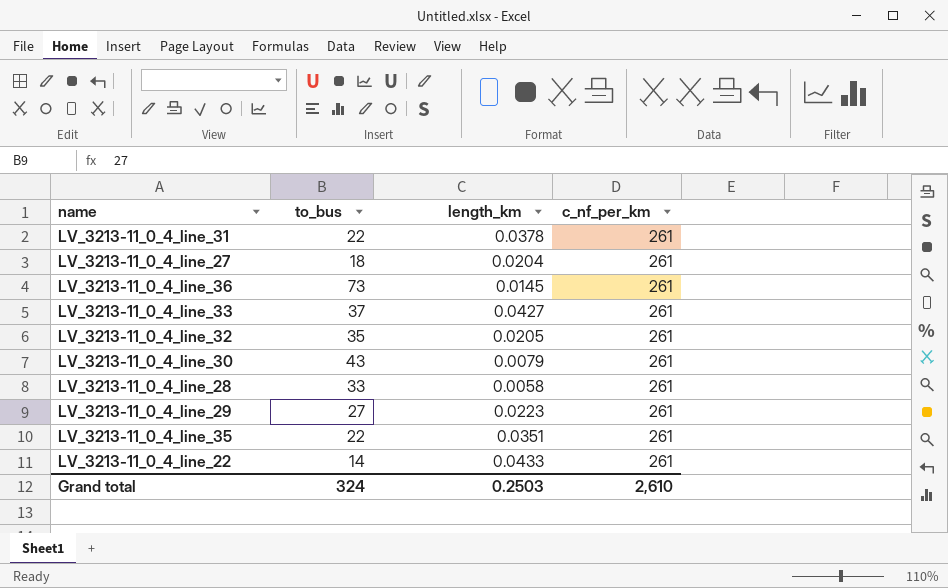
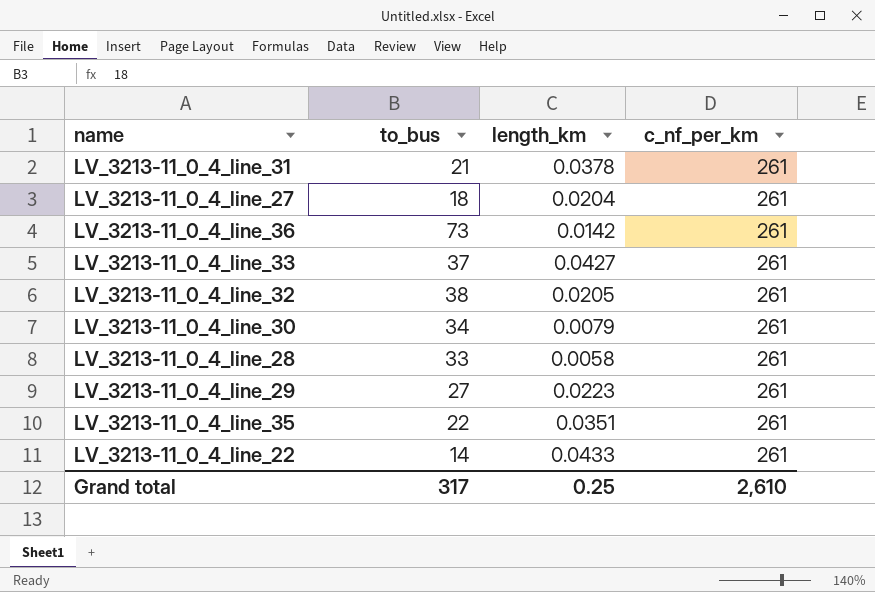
LV_3213-11_0_4_line_31 | to_bus: 22 -> 21
LV_3213-11_0_4_line_36 | length_km: 0.0145 -> 0.0142
LV_3213-11_0_4_line_32 | to_bus: 35 -> 38
LV_3213-11_0_4_line_30 | to_bus: 43 -> 34
Grand total | to_bus: 324 -> 317
Grand total | length_km: 0.2503 -> 0.25

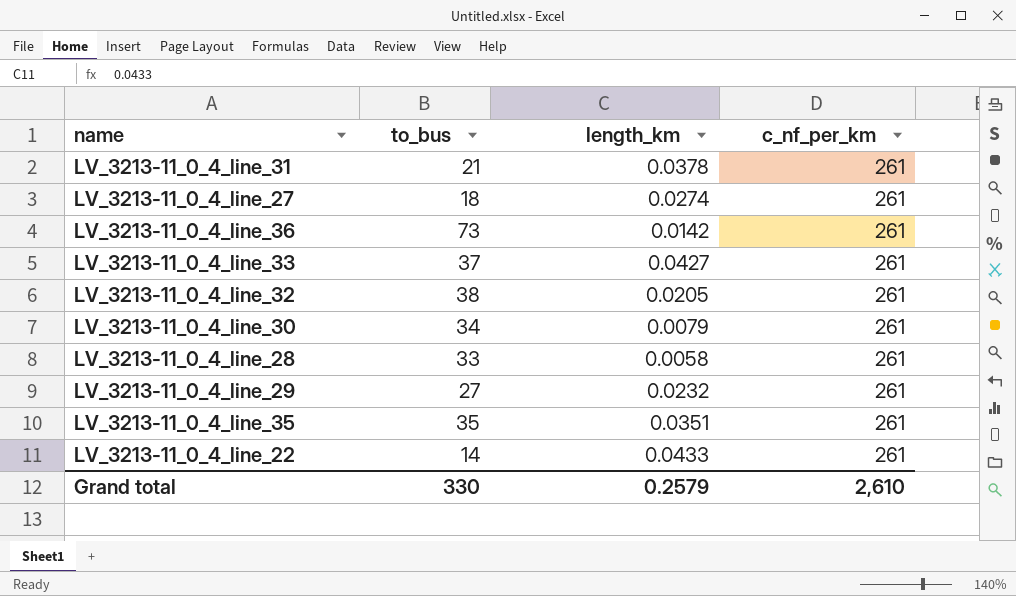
LV_3213-11_0_4_line_27 | length_km: 0.0204 -> 0.0274
LV_3213-11_0_4_line_29 | length_km: 0.0223 -> 0.0232
LV_3213-11_0_4_line_35 | to_bus: 22 -> 35
Grand total | to_bus: 317 -> 330
Grand total | length_km: 0.25 -> 0.2579

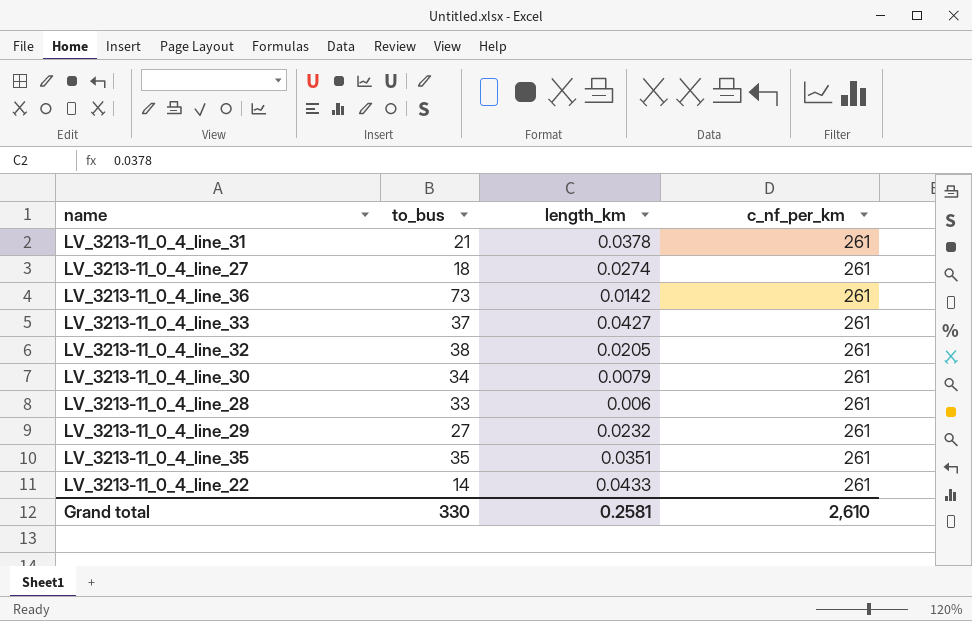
LV_3213-11_0_4_line_28 | length_km: 0.0058 -> 0.006
Grand total | length_km: 0.2579 -> 0.2581

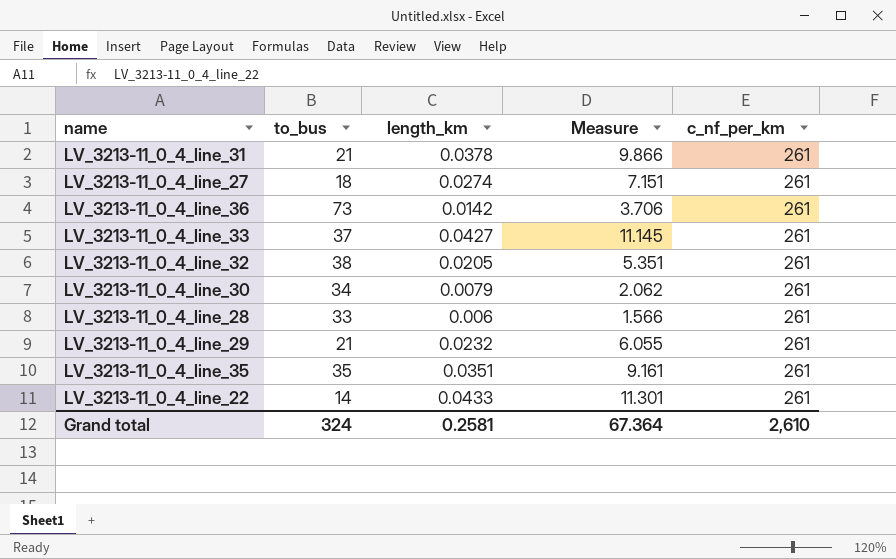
column Measure | formula: none -> [length_km] * [c_nf_per_km]
LV_3213-11_0_4_line_29 | to_bus: 27 -> 21
Grand total | to_bus: 330 -> 324

